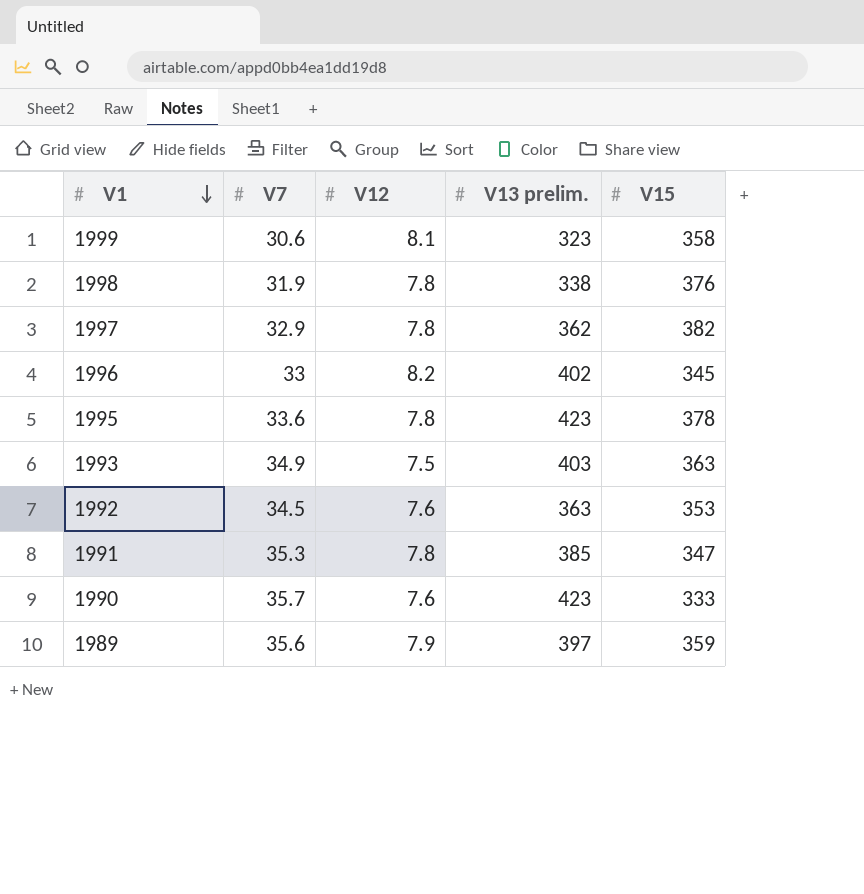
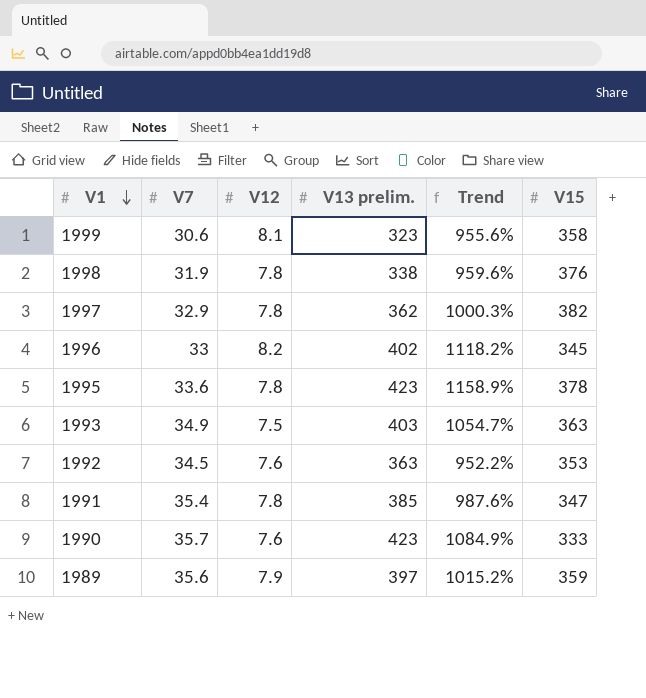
column Trend | formula: none -> ([V13 prelim.] - [V7]) / [V7]
1991 | V7: 35.3 -> 35.4

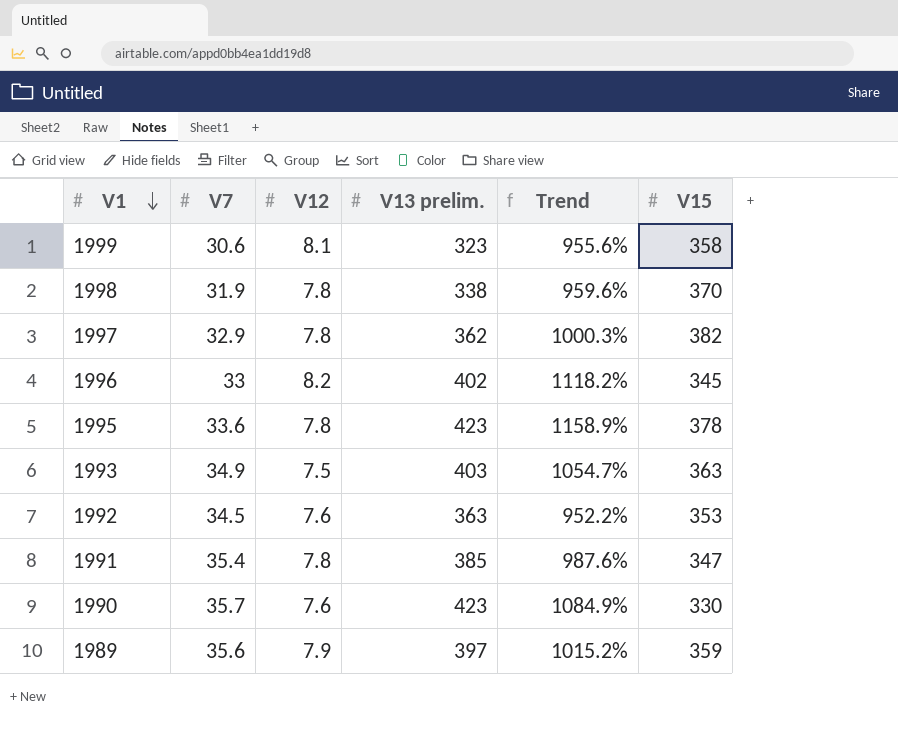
1998 | V15: 376 -> 370
1990 | V15: 333 -> 330

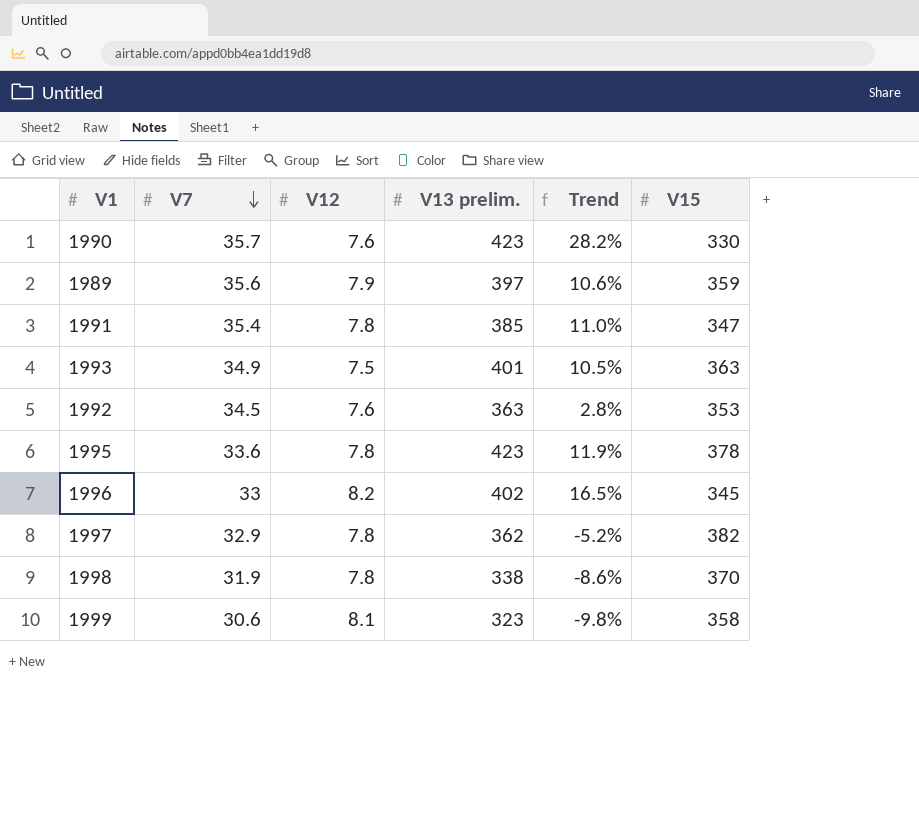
row order: V1 descending -> V7 descending
column Trend | formula: ([V13 prelim.] - [V7]) / [V7] -> ([V13 prelim.] - [V15]) / [V15]
1993 | V13 prelim.: 403 -> 401

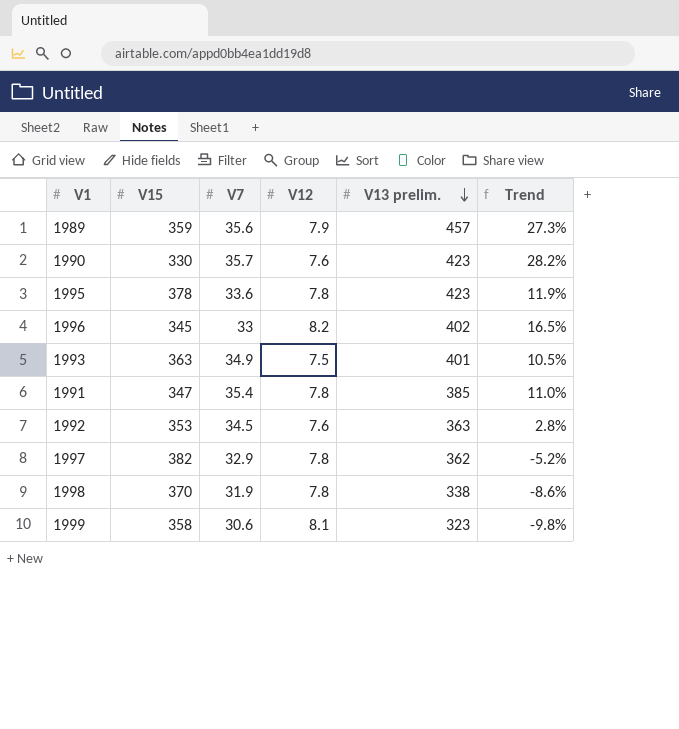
row order: V7 descending -> V13 prelim. descending
column V15 | position: 6 -> 2
1989 | V13 prelim.: 397 -> 457
1989 | Trend: 10.6% -> 27.3%

